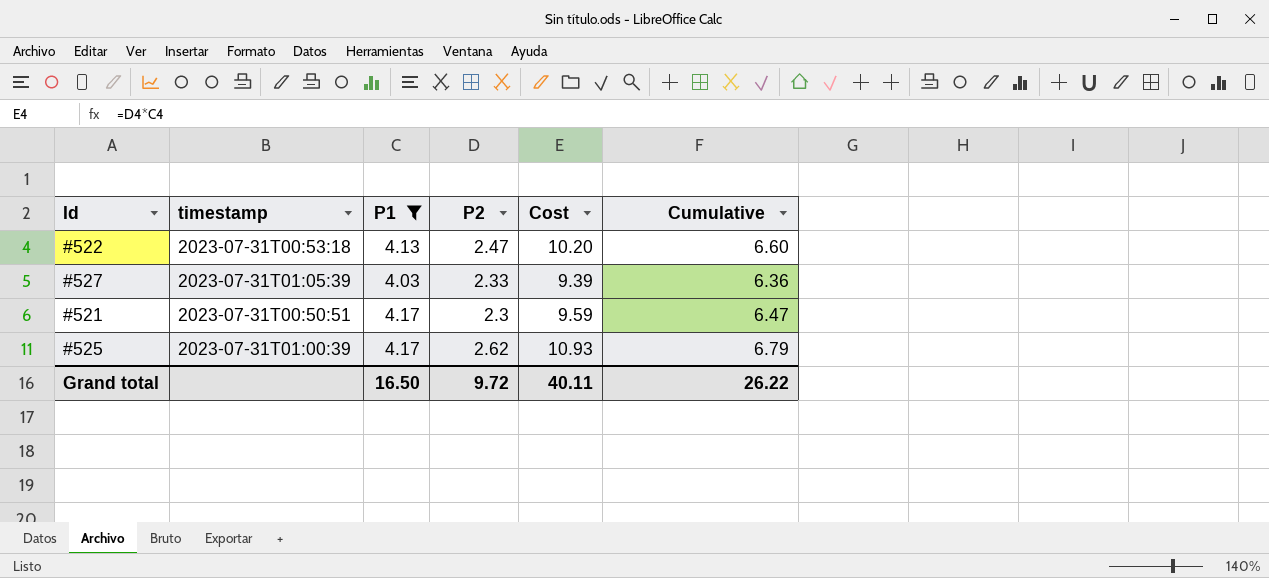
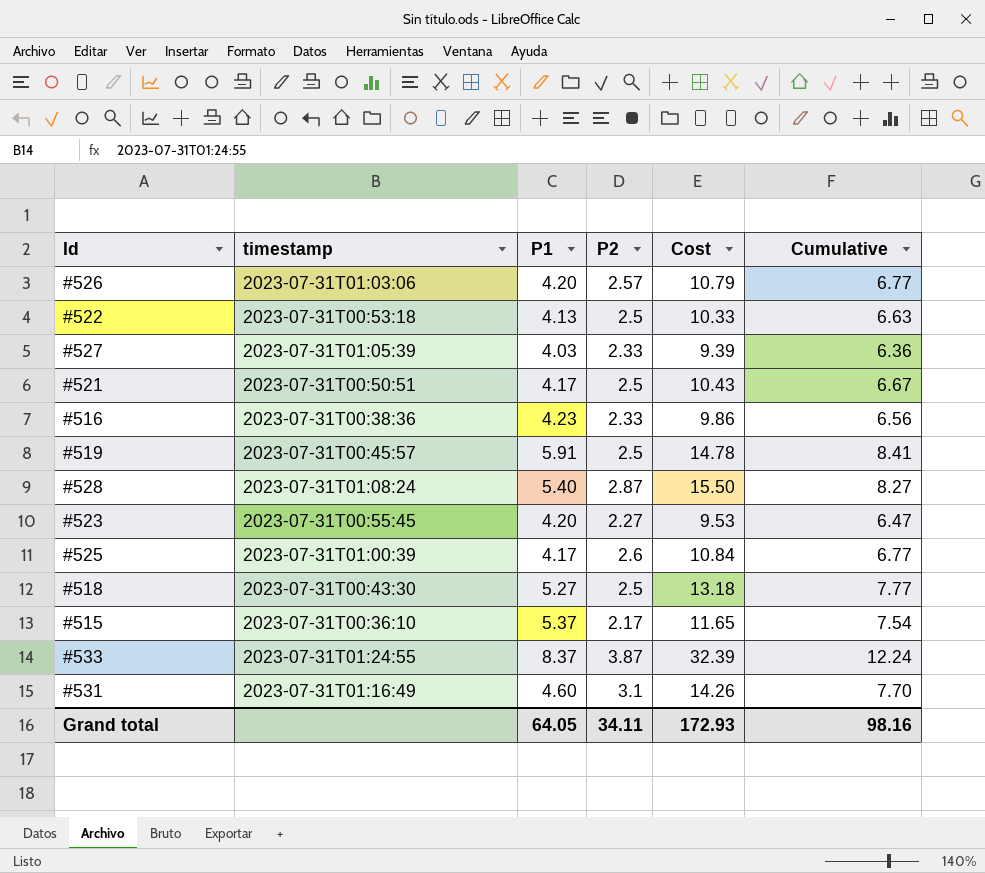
filter: P1 <= 4.17 -> none
#522 | P2: 2.47 -> 2.5
#522 | Cost: 10.20 -> 10.33
#522 | Cumulative: 6.60 -> 6.63
#521 | P2: 2.3 -> 2.5
#521 | Cost: 9.59 -> 10.43
#521 | Cumulative: 6.47 -> 6.67
#525 | P2: 2.62 -> 2.6
#525 | Cost: 10.93 -> 10.84
#525 | Cumulative: 6.79 -> 6.77
Grand total | P1: 16.50 -> 64.05
Grand total | P2: 9.72 -> 34.11
Grand total | Cost: 40.11 -> 172.93
Grand total | Cumulative: 26.22 -> 98.16

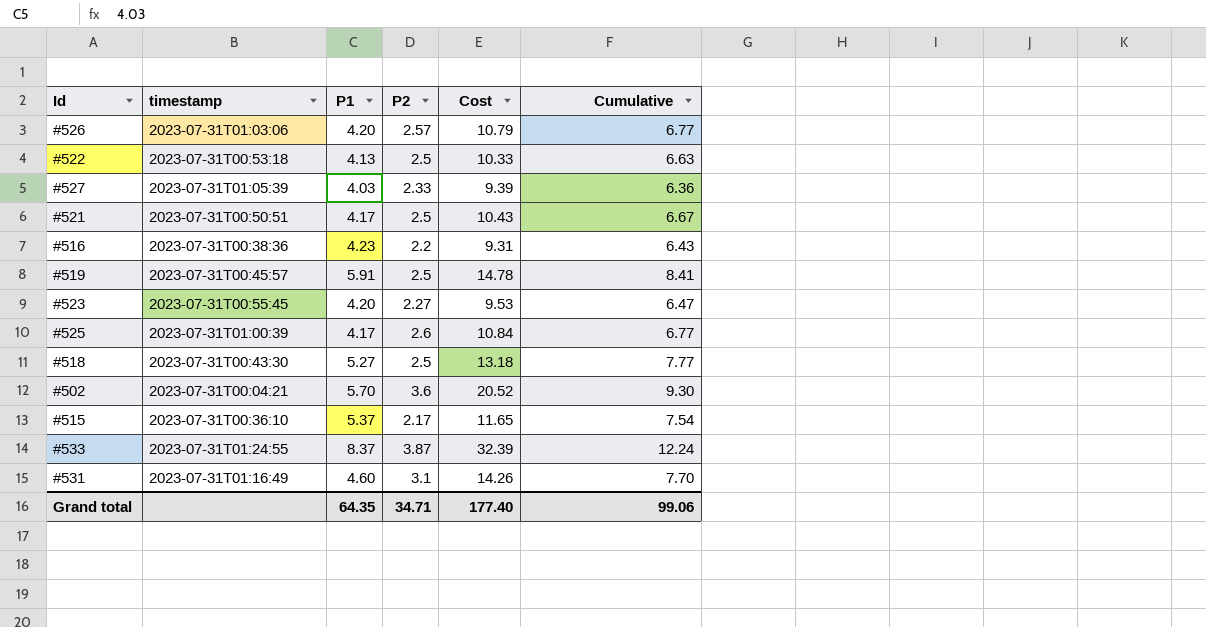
row #528: 2023-07-31T01:08:24 | 5.40 | 2.87 | 15.50 | 8.27 -> none
#516 | P2: 2.33 -> 2.2
#516 | Cost: 9.86 -> 9.31
#516 | Cumulative: 6.56 -> 6.43
row #502: none -> 2023-07-31T00:04:21 | 5.70 | 3.6 | 20.52 | 9.30
Grand total | P1: 64.05 -> 64.35
Grand total | P2: 34.11 -> 34.71
Grand total | Cost: 172.93 -> 177.40
Grand total | Cumulative: 98.16 -> 99.06

